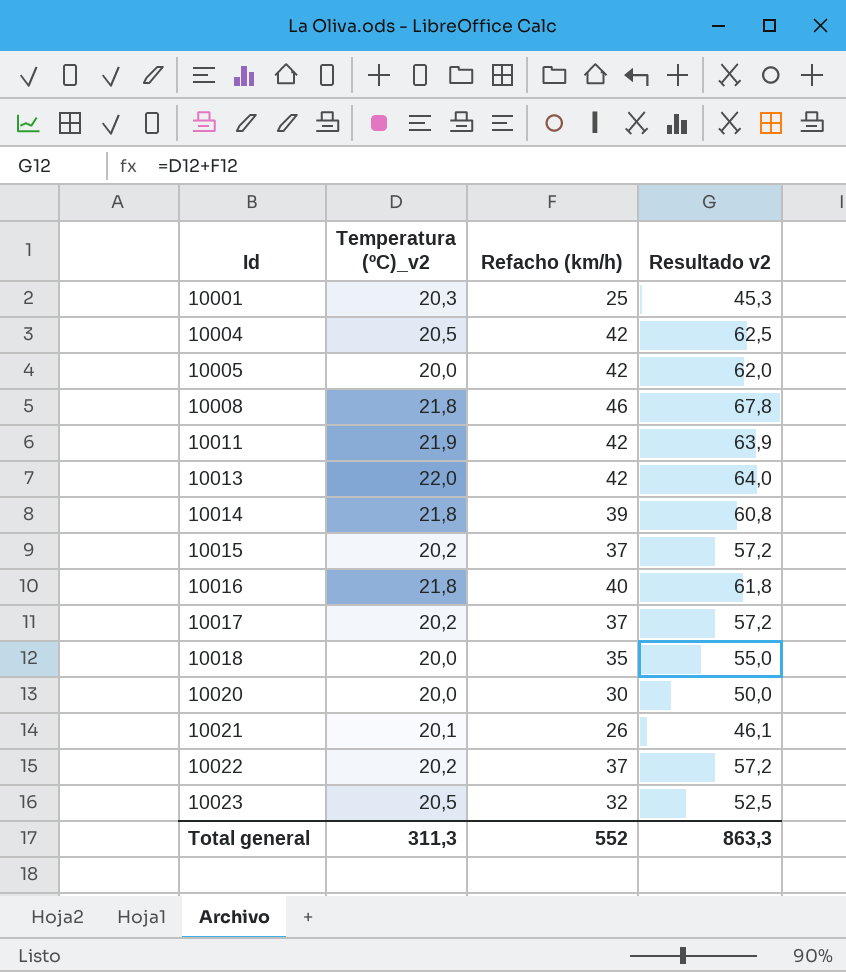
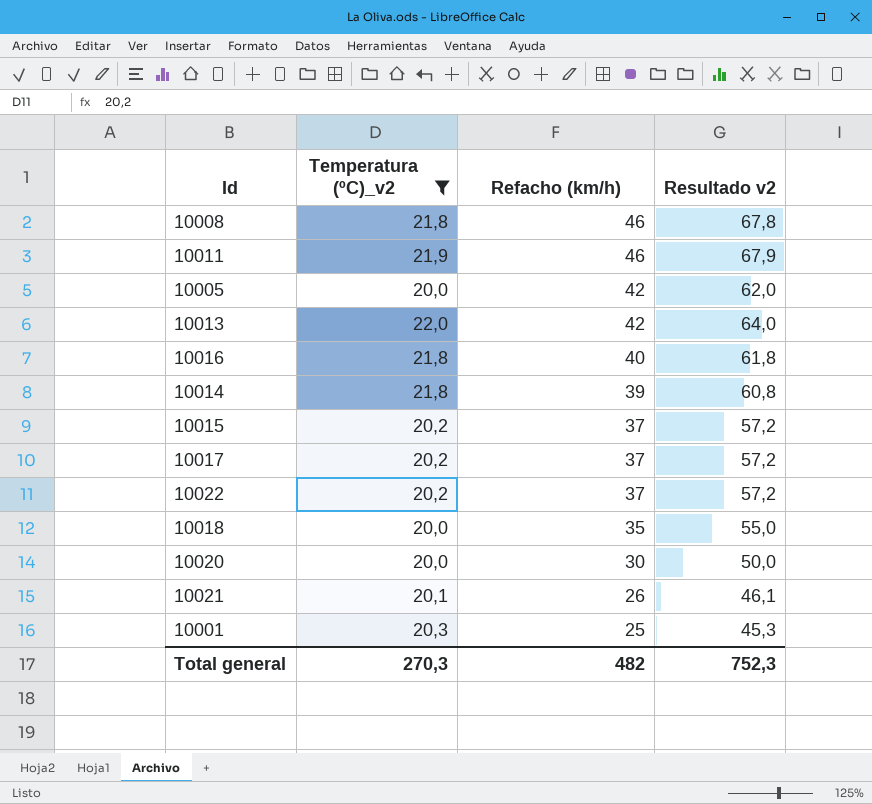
filter: none -> Temperatura (ºC)_v2 != 20,5
row order: Id ascending -> Refacho (km/h) descending
10011 | Refacho (km/h): 42 -> 46
10011 | Resultado v2: 63,9 -> 67,9
Total general | Temperatura (ºC)_v2: 311,3 -> 270,3
Total general | Refacho (km/h): 552 -> 482
Total general | Resultado v2: 863,3 -> 752,3

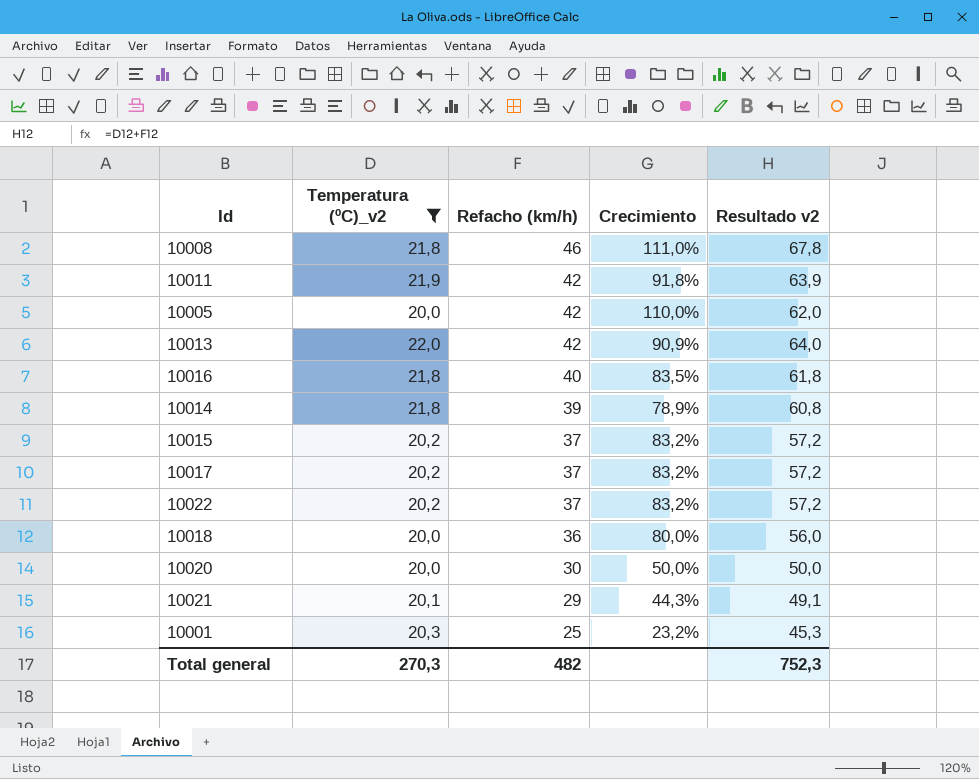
column Crecimiento | formula: none -> ([Refacho (km/h)] - [Temperatura (ºC)_v2]) / [Temperatura (ºC)_v2]
10011 | Refacho (km/h): 46 -> 42
10011 | Resultado v2: 67,9 -> 63,9
10018 | Refacho (km/h): 35 -> 36
10018 | Resultado v2: 55,0 -> 56,0
10021 | Refacho (km/h): 26 -> 29
10021 | Resultado v2: 46,1 -> 49,1

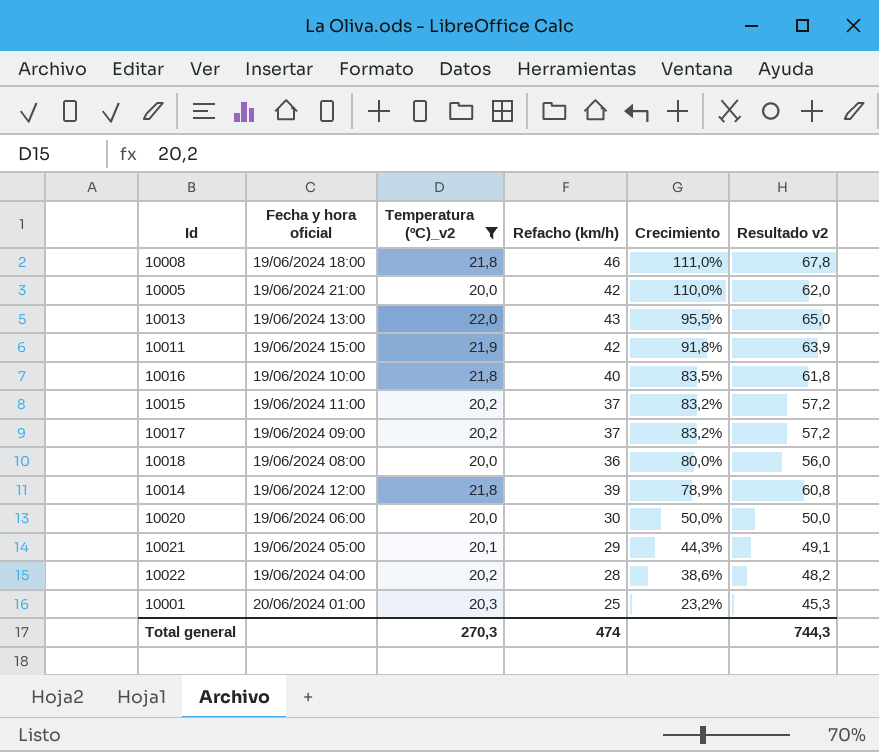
row order: Refacho (km/h) descending -> Crecimiento descending
column Fecha y hora oficial | position: none -> 2
10013 | Refacho (km/h): 42 -> 43
10013 | Crecimiento: 90,9% -> 95,5%
10013 | Resultado v2: 64,0 -> 65,0
10022 | Refacho (km/h): 37 -> 28
10022 | Crecimiento: 83,2% -> 38,6%
10022 | Resultado v2: 57,2 -> 48,2
Total general | Refacho (km/h): 482 -> 474
Total general | Resultado v2: 752,3 -> 744,3

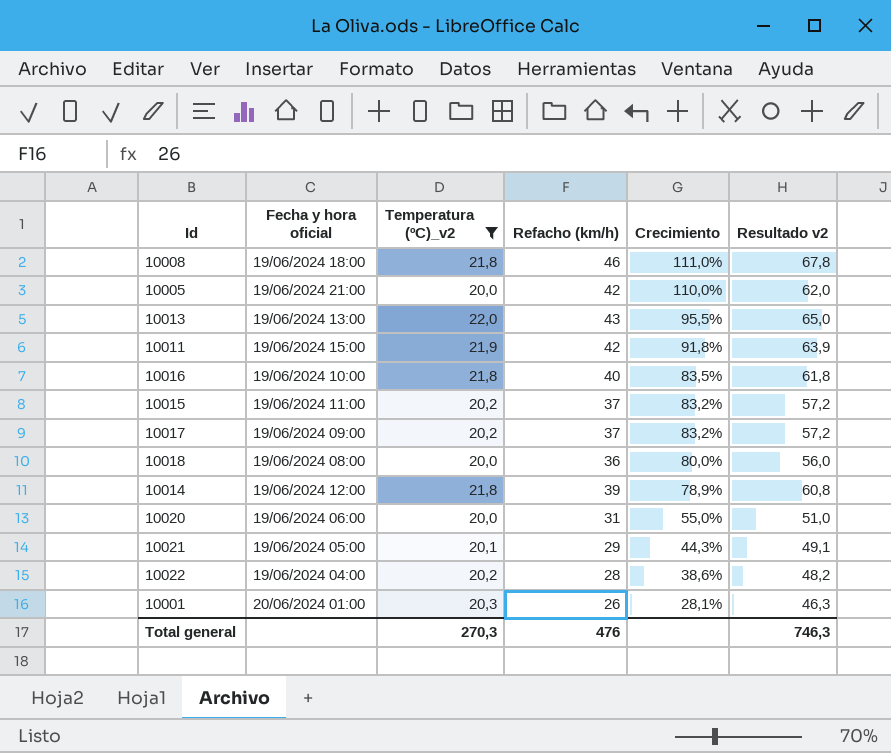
10020 | Refacho (km/h): 30 -> 31
10020 | Crecimiento: 50,0% -> 55,0%
10020 | Resultado v2: 50,0 -> 51,0
10001 | Refacho (km/h): 25 -> 26
10001 | Crecimiento: 23,2% -> 28,1%
10001 | Resultado v2: 45,3 -> 46,3
Total general | Refacho (km/h): 474 -> 476
Total general | Resultado v2: 744,3 -> 746,3

